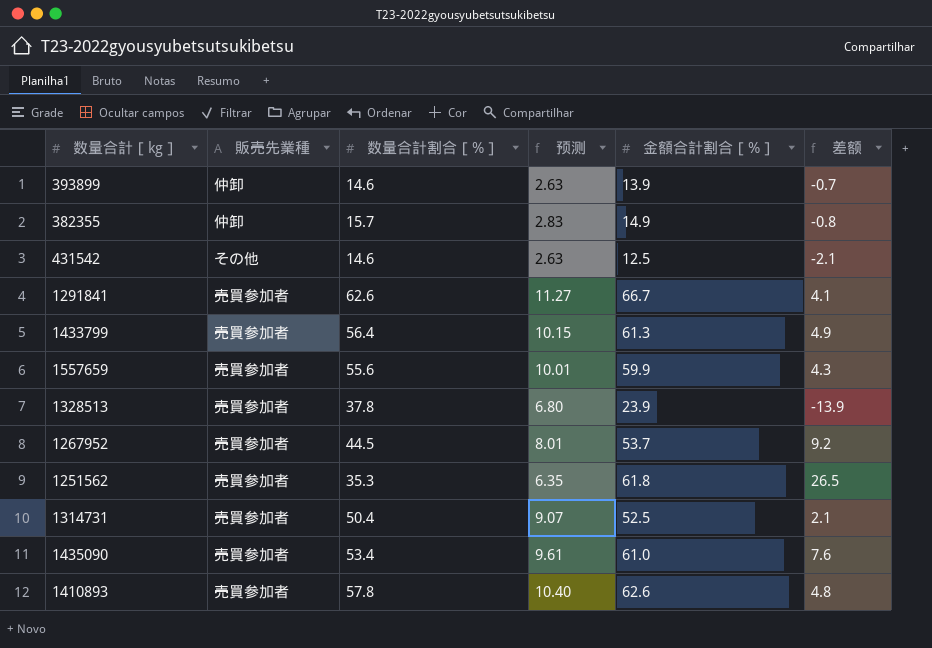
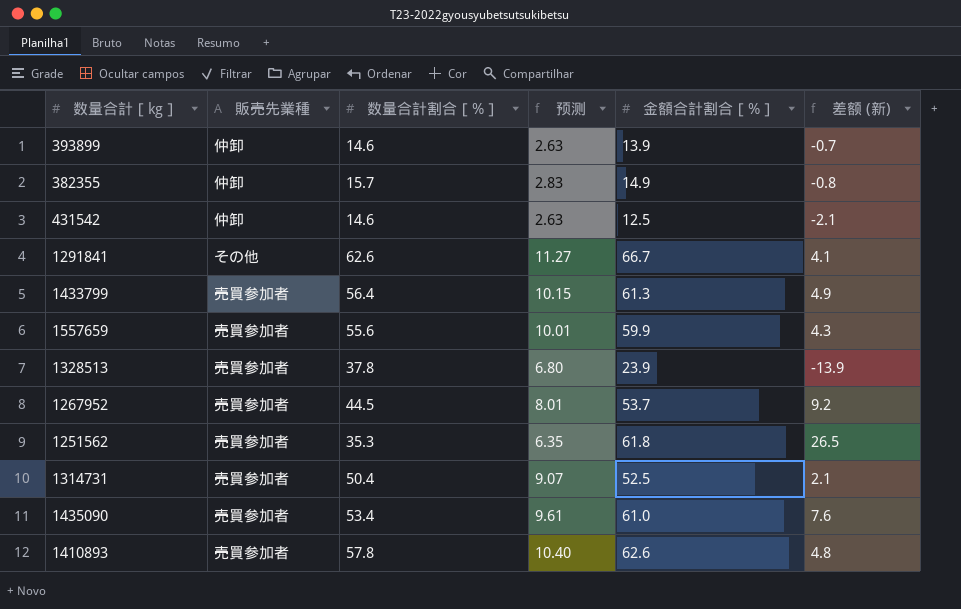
column name: 差额 -> 差额 (新)
431542 | 販売先業種: その他 -> 仲卸
1291841 | 販売先業種: 売買参加者 -> その他

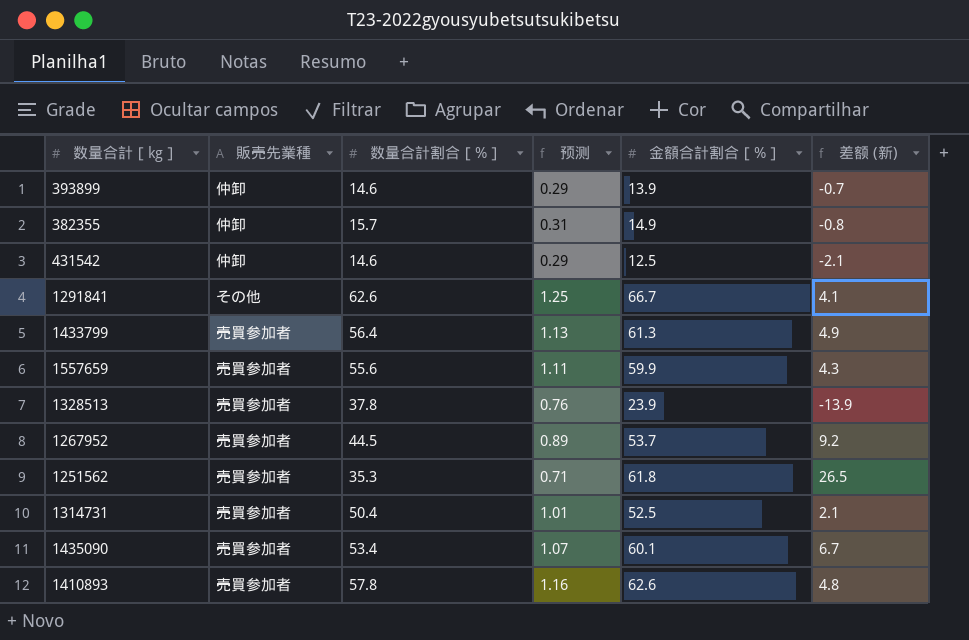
column 预测 | formula: [数量合計割合［%］] * 0.18 -> [数量合計割合［%］] * 0.02
1435090 | 金額合計割合［%］: 61.0 -> 60.1
1435090 | 差额 (新): 7.6 -> 6.7

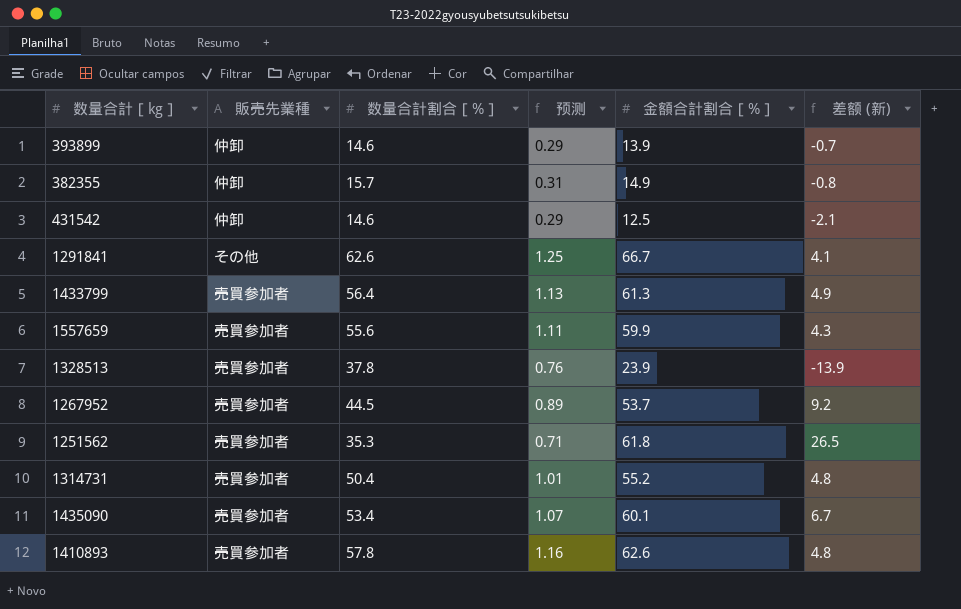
1314731 | 金額合計割合［%］: 52.5 -> 55.2
1314731 | 差额 (新): 2.1 -> 4.8

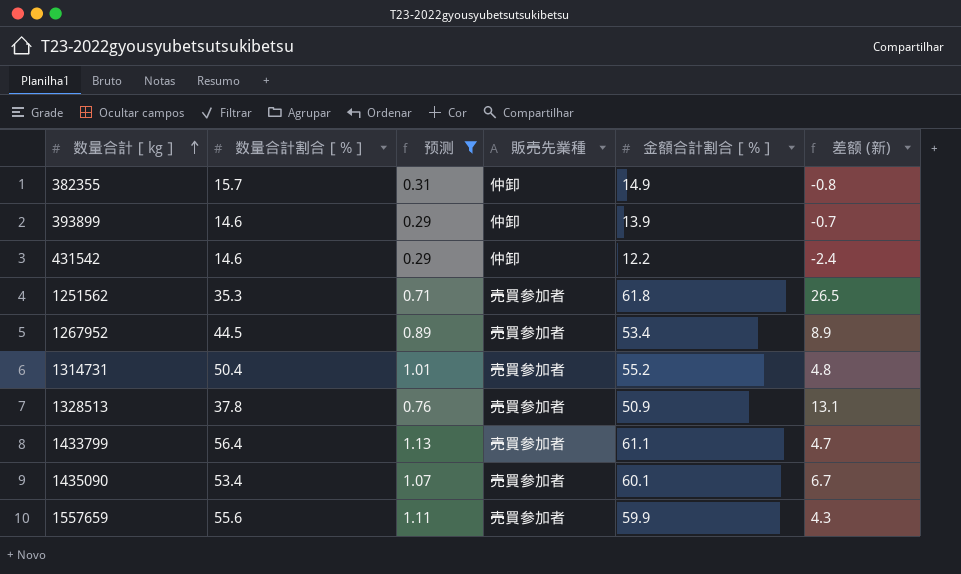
filter: none -> 预测 <= 1.13
row order: none -> 数量合計［kg］ ascending
column 販売先業種 | position: 2 -> 4
431542 | 金額合計割合［%］: 12.5 -> 12.2
431542 | 差额 (新): -2.1 -> -2.4
1267952 | 金額合計割合［%］: 53.7 -> 53.4
1267952 | 差额 (新): 9.2 -> 8.9
1328513 | 金額合計割合［%］: 23.9 -> 50.9
1328513 | 差额 (新): -13.9 -> 13.1
1433799 | 金額合計割合［%］: 61.3 -> 61.1
1433799 | 差额 (新): 4.9 -> 4.7

